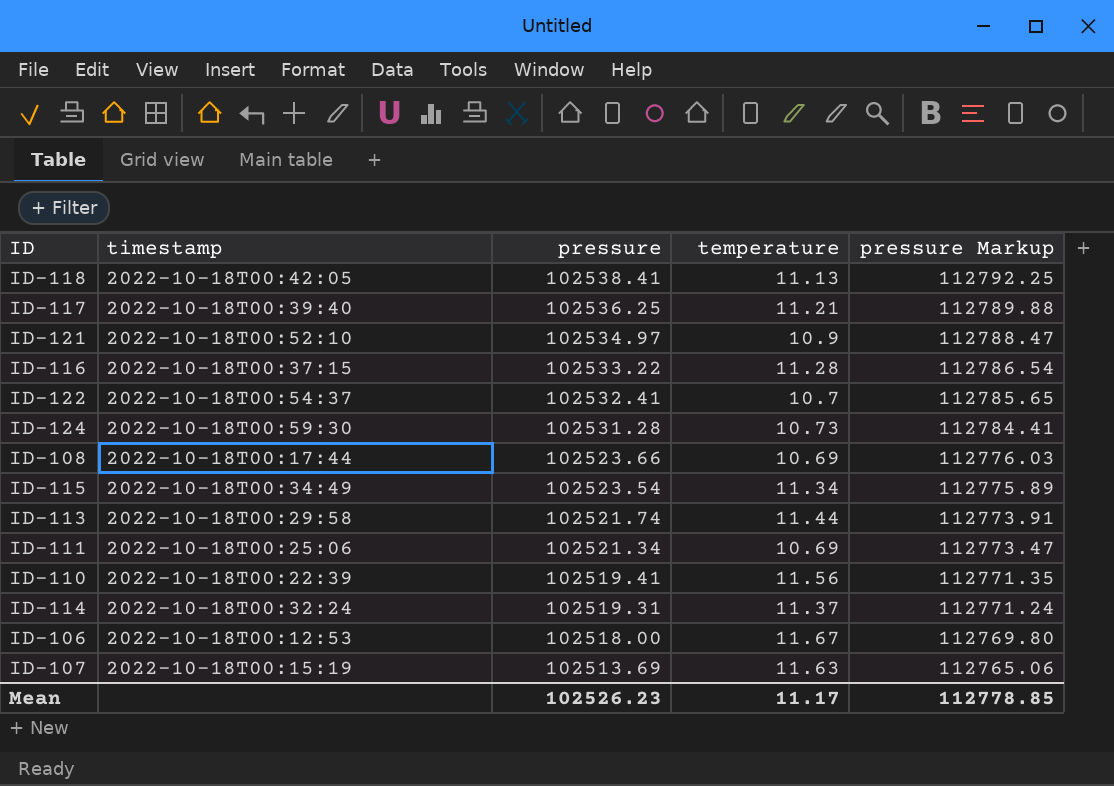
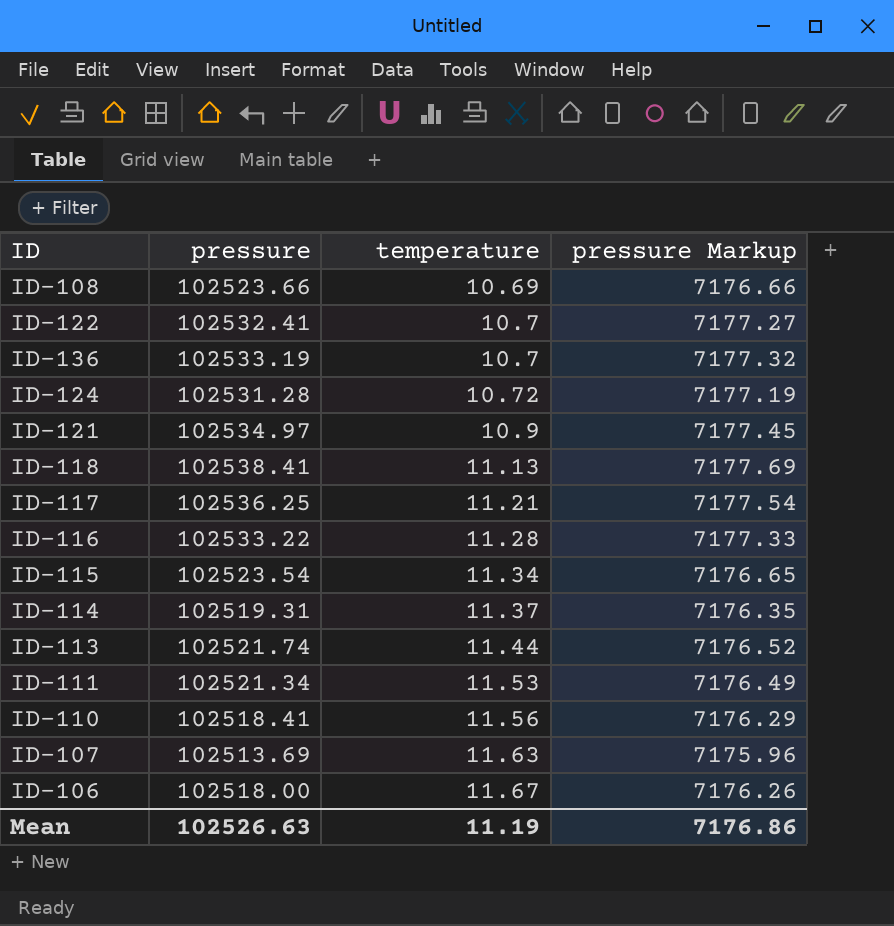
row order: pressure descending -> temperature ascending
column timestamp | position: 2 -> none
column pressure Markup | formula: [pressure] * 1.1 -> [pressure] * 0.07
row ID-136: none -> 102533.19 | 10.7 | 7177.32
ID-124 | temperature: 10.73 -> 10.72
ID-111 | temperature: 10.69 -> 11.53
ID-110 | pressure: 102519.41 -> 102518.41
Mean | pressure: 102526.23 -> 102526.63
Mean | temperature: 11.17 -> 11.19
Mean | pressure Markup: 112778.85 -> 7176.86

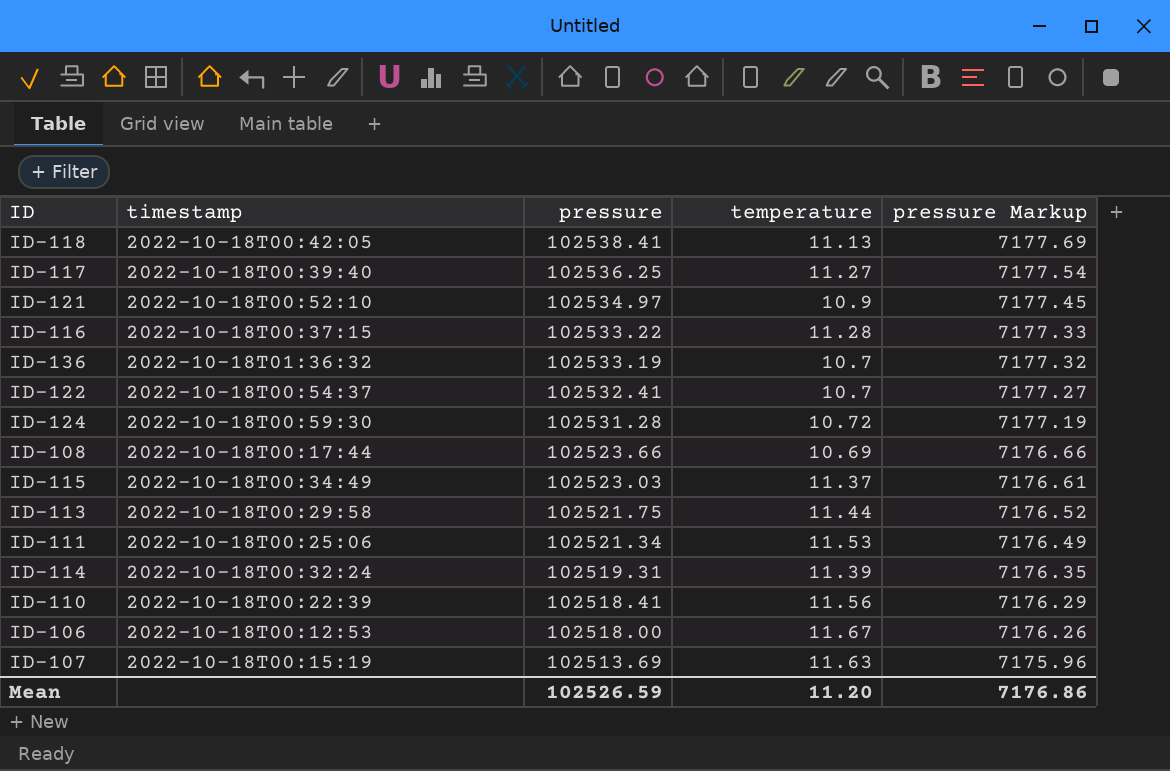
row order: temperature ascending -> pressure descending
column timestamp | position: none -> 2
ID-117 | temperature: 11.21 -> 11.27
ID-115 | pressure: 102523.54 -> 102523.03
ID-115 | temperature: 11.34 -> 11.37
ID-115 | pressure Markup: 7176.65 -> 7176.61
ID-113 | pressure: 102521.74 -> 102521.75
ID-114 | temperature: 11.37 -> 11.39
Mean | pressure: 102526.63 -> 102526.59
Mean | temperature: 11.19 -> 11.20

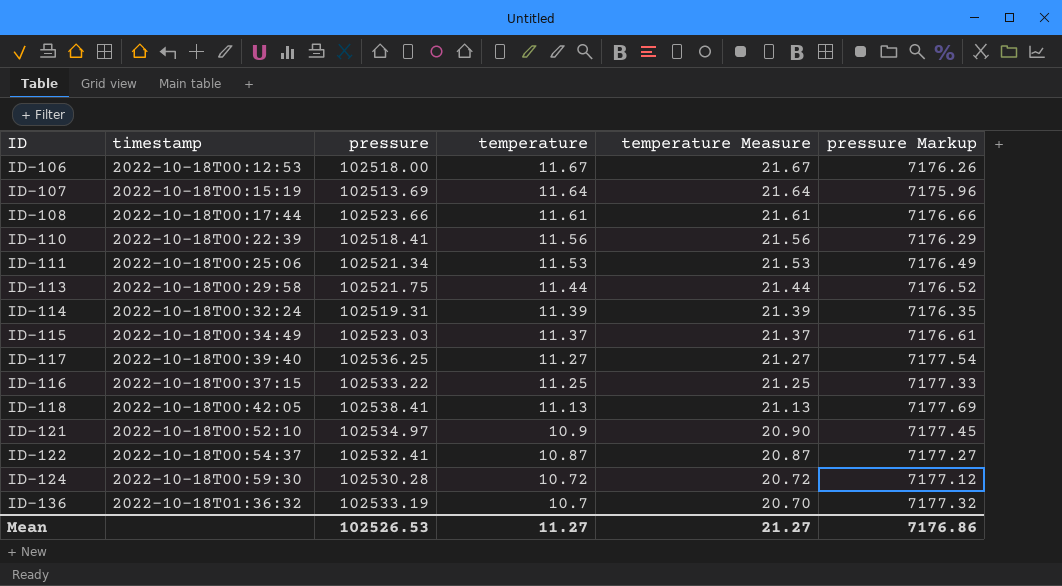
row order: pressure descending -> temperature descending
column temperature Measure | formula: none -> [temperature] + 10
ID-107 | temperature: 11.63 -> 11.64
ID-108 | temperature: 10.69 -> 11.61
ID-116 | temperature: 11.28 -> 11.25
ID-122 | temperature: 10.7 -> 10.87
ID-124 | pressure: 102531.28 -> 102530.28
ID-124 | pressure Markup: 7177.19 -> 7177.12
Mean | pressure: 102526.59 -> 102526.53
Mean | temperature: 11.20 -> 11.27

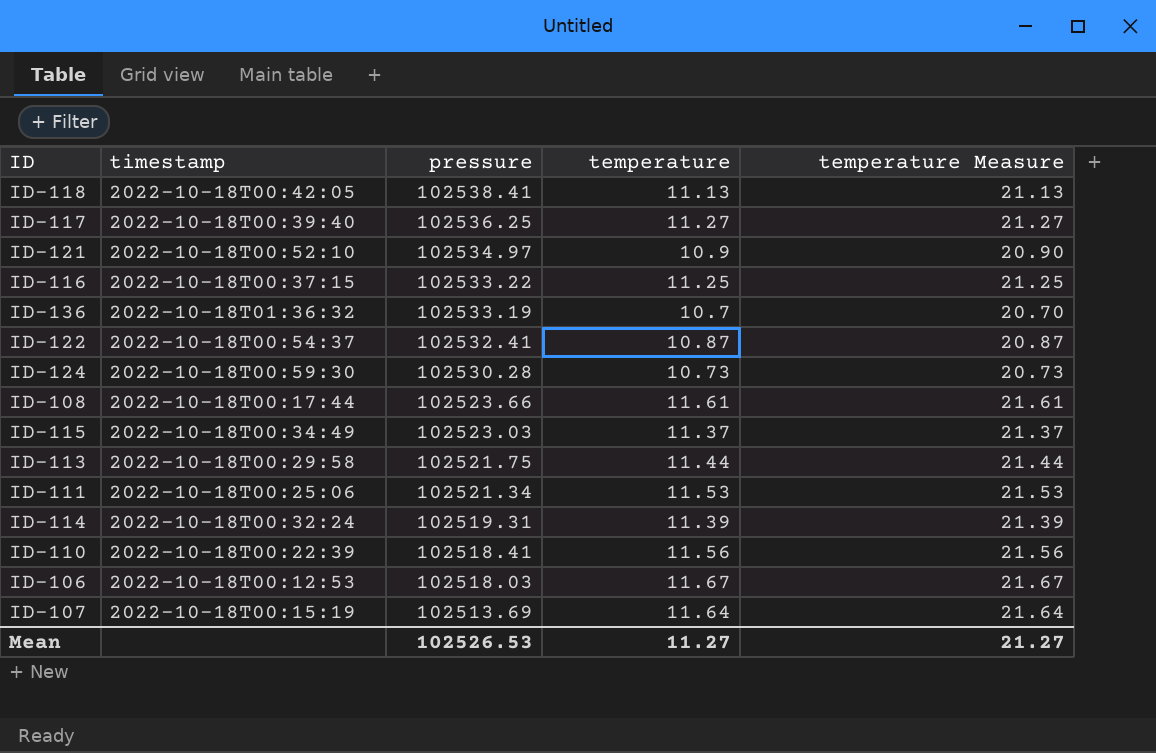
row order: temperature descending -> pressure descending
column pressure Markup | formula: [pressure] * 0.07 -> none
ID-124 | temperature: 10.72 -> 10.73
ID-124 | temperature Measure: 20.72 -> 20.73
ID-106 | pressure: 102518.00 -> 102518.03

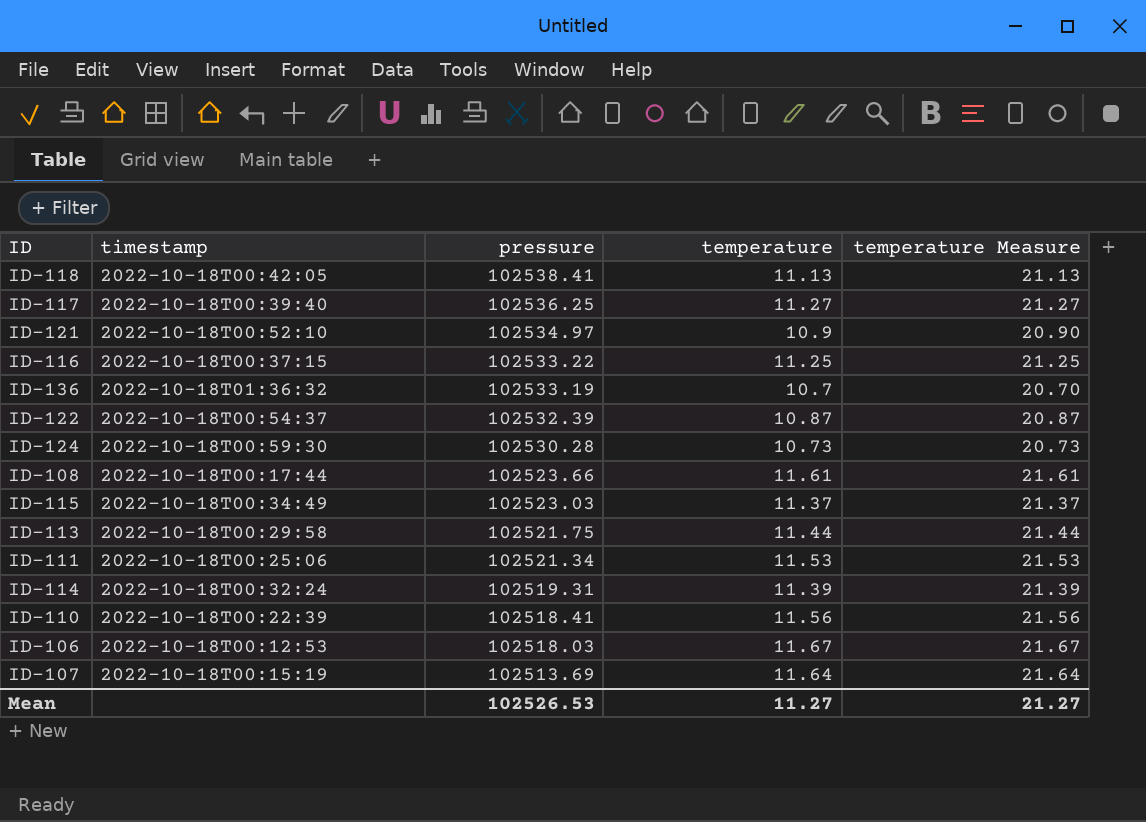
ID-122 | pressure: 102532.41 -> 102532.39

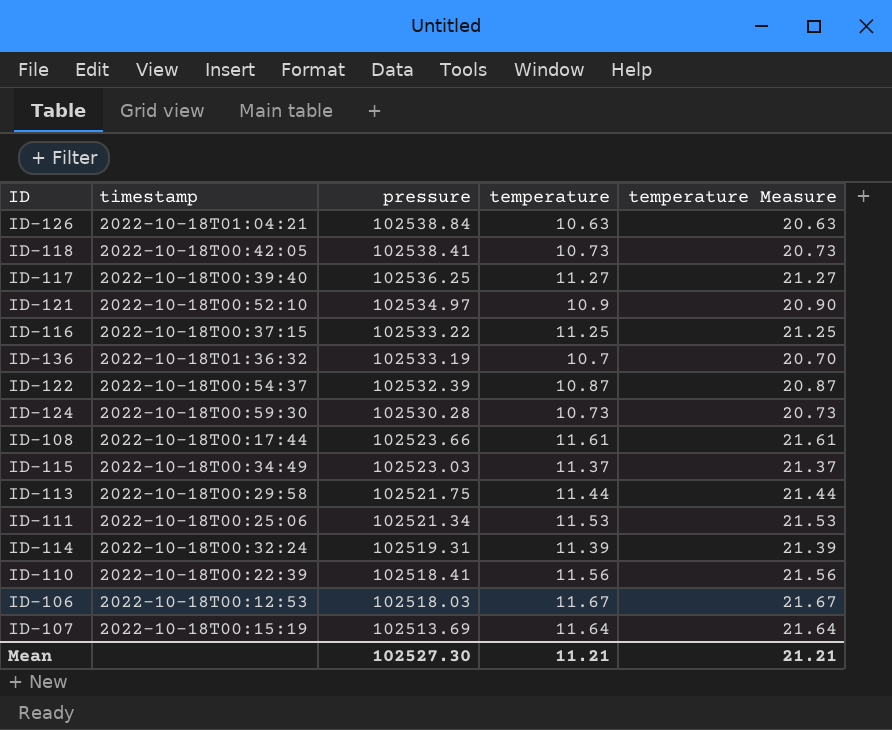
row ID-126: none -> 2022-10-18T01:04:21 | 102538.84 | 10.63 | 20.63
ID-118 | temperature: 11.13 -> 10.73
ID-118 | temperature Measure: 21.13 -> 20.73
Mean | pressure: 102526.53 -> 102527.30
Mean | temperature: 11.27 -> 11.21
Mean | temperature Measure: 21.27 -> 21.21

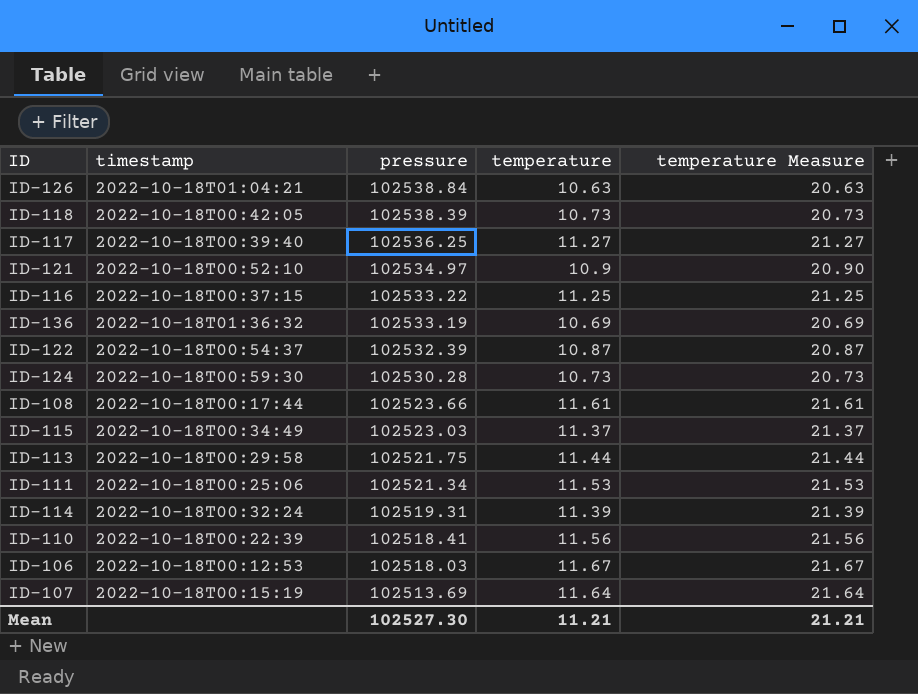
ID-118 | pressure: 102538.41 -> 102538.39
ID-136 | temperature: 10.7 -> 10.69
ID-136 | temperature Measure: 20.70 -> 20.69

